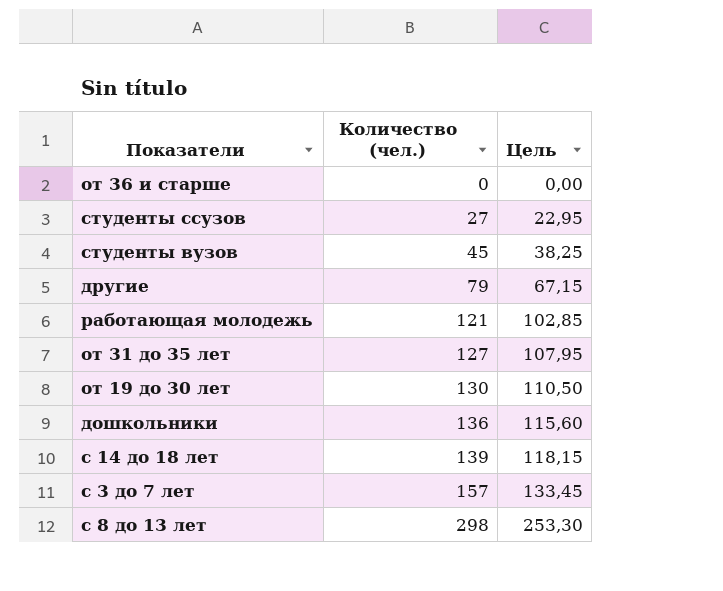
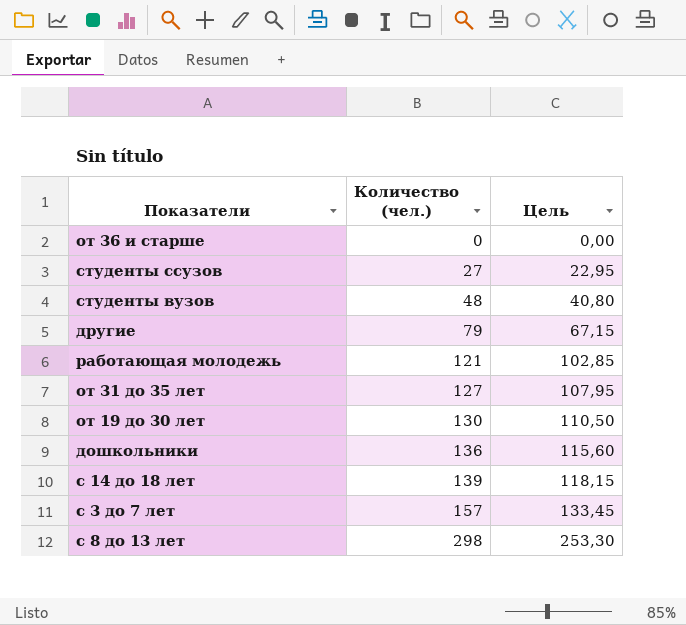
студенты вузов | Количество (чел.): 45 -> 48
студенты вузов | Цель: 38,25 -> 40,80

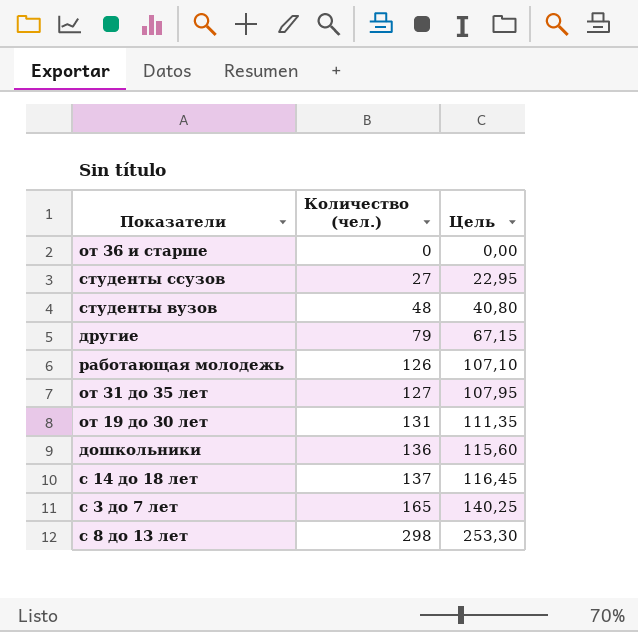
работающая молодежь | Количество (чел.): 121 -> 126
работающая молодежь | Цель: 102,85 -> 107,10
от 19 до 30 лет | Количество (чел.): 130 -> 131
от 19 до 30 лет | Цель: 110,50 -> 111,35
с 14 до 18 лет | Количество (чел.): 139 -> 137
с 14 до 18 лет | Цель: 118,15 -> 116,45
с 3 до 7 лет | Количество (чел.): 157 -> 165
с 3 до 7 лет | Цель: 133,45 -> 140,25

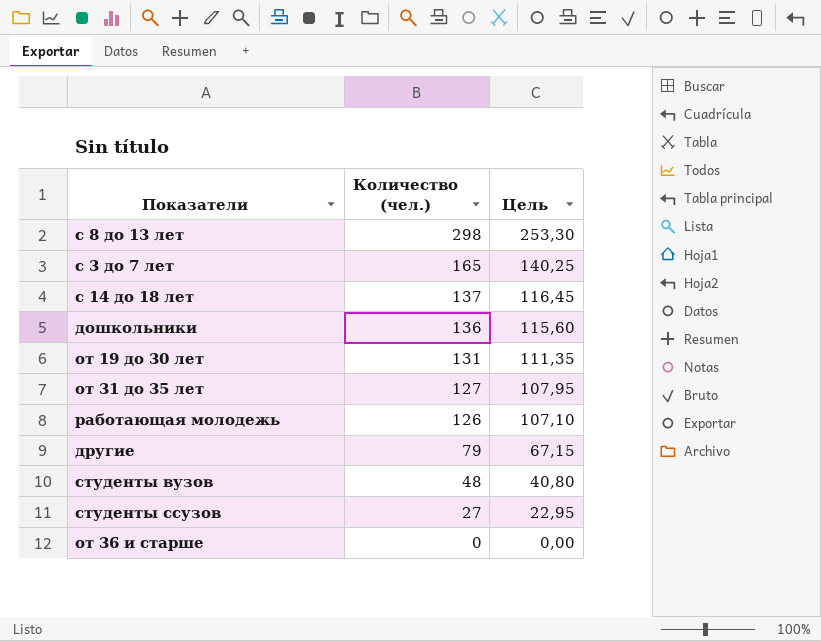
row order: Количество (чел.) ascending -> Количество (чел.) descending

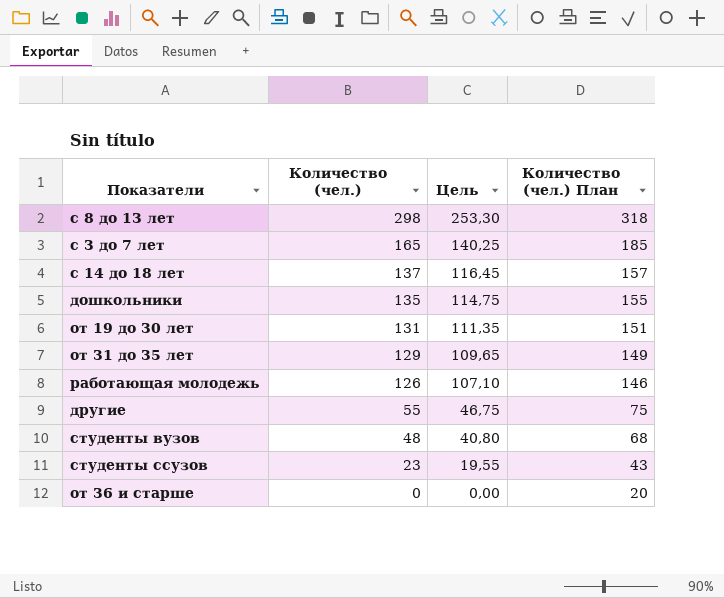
column Количество (чел.) План | formula: none -> [Количество (чел.)] + 20
дошкольники | Количество (чел.): 136 -> 135
дошкольники | Цель: 115,60 -> 114,75
от 31 до 35 лет | Количество (чел.): 127 -> 129
от 31 до 35 лет | Цель: 107,95 -> 109,65
другие | Количество (чел.): 79 -> 55
другие | Цель: 67,15 -> 46,75
студенты ссузов | Количество (чел.): 27 -> 23
студенты ссузов | Цель: 22,95 -> 19,55

